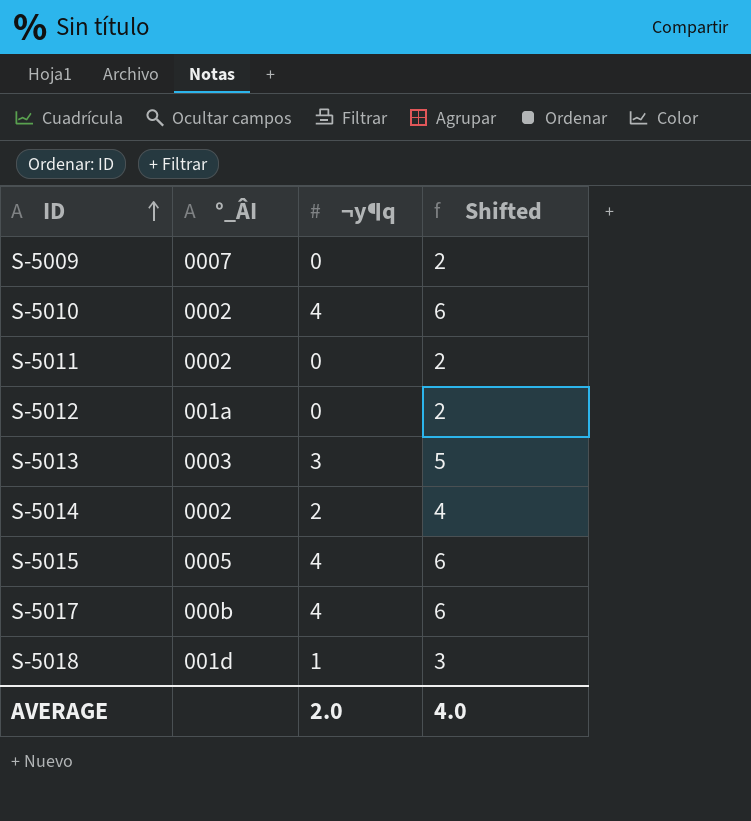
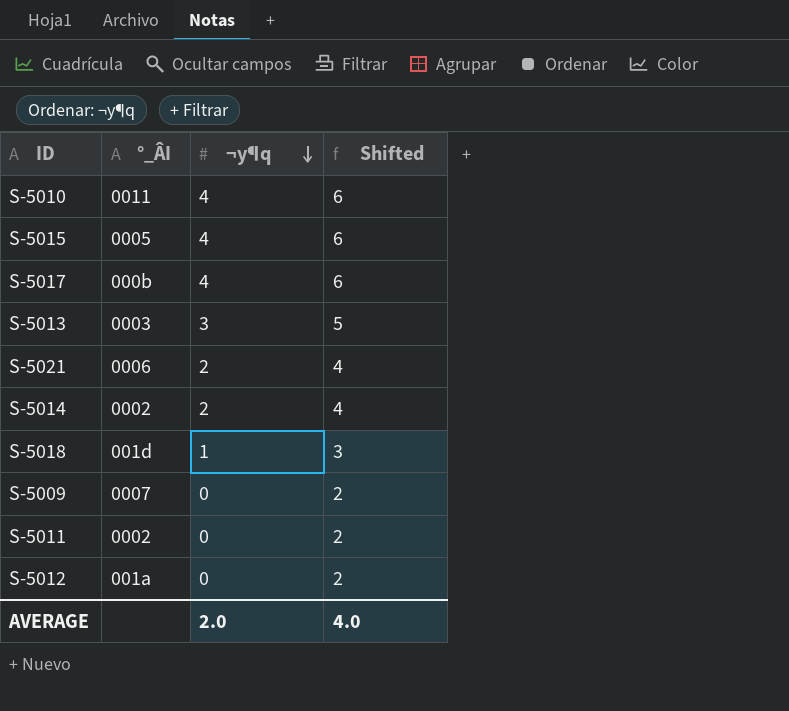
row order: ID ascending -> ¬y¶q descending
S-5010 | °_ÂI: 0002 -> 0011
row S-5021: none -> 0006 | 2 | 4

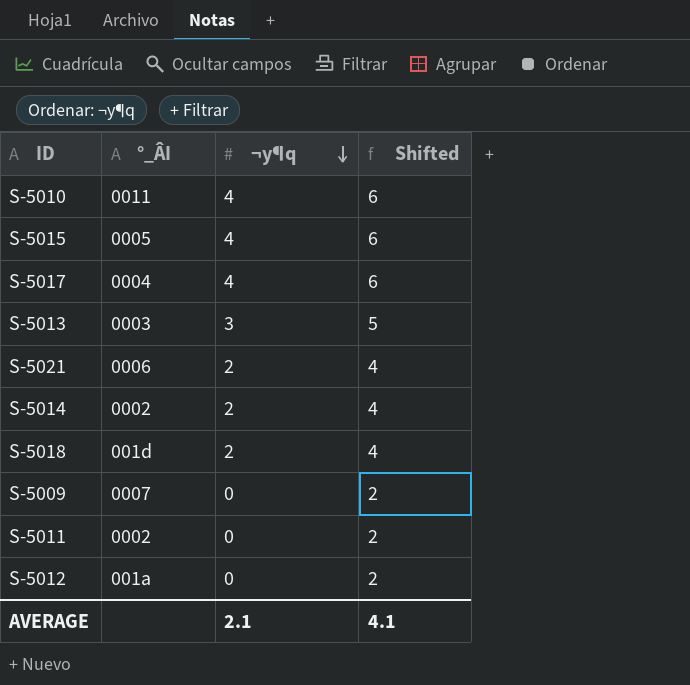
S-5017 | °_ÂI: 000b -> 0004
S-5018 | ¬y¶q: 1 -> 2
S-5018 | Shifted: 3 -> 4
AVERAGE | ¬y¶q: 2.0 -> 2.1
AVERAGE | Shifted: 4.0 -> 4.1

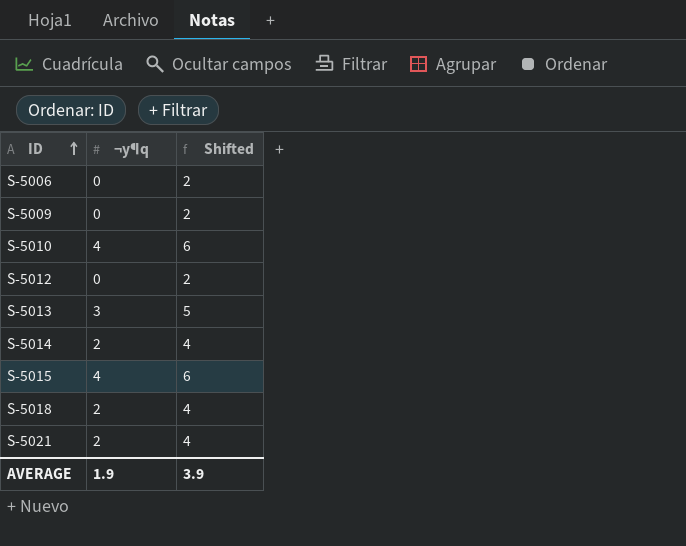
row order: ¬y¶q descending -> ID ascending
column °_ÂI | position: 2 -> none
row S-5017: 0004 | 4 | 6 -> none
row S-5011: 0002 | 0 | 2 -> none
row S-5006: none -> 0 | 2
AVERAGE | ¬y¶q: 2.1 -> 1.9
AVERAGE | Shifted: 4.1 -> 3.9

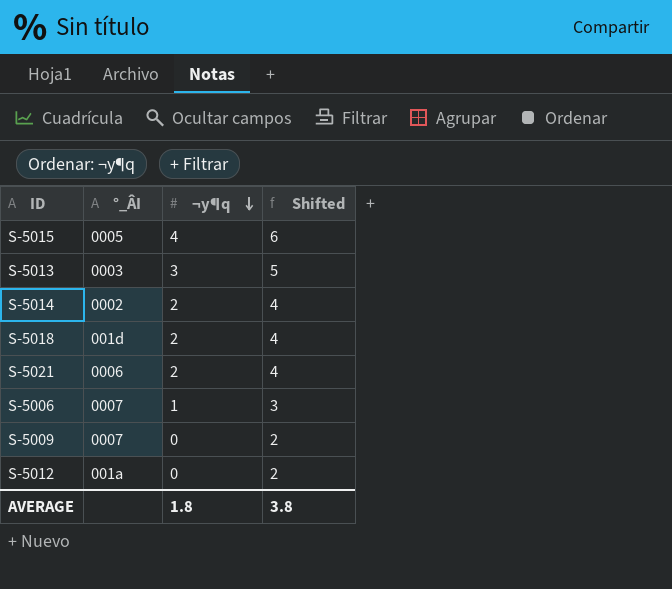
row order: ID ascending -> ¬y¶q descending
column °_ÂI | position: none -> 2
row S-5010: 4 | 6 -> none
S-5006 | ¬y¶q: 0 -> 1
S-5006 | Shifted: 2 -> 3
AVERAGE | ¬y¶q: 1.9 -> 1.8
AVERAGE | Shifted: 3.9 -> 3.8

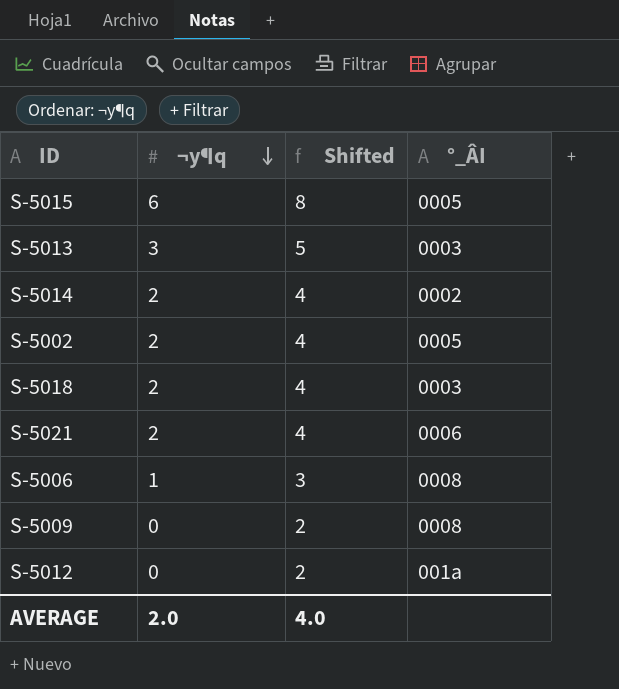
column °_ÂI | position: 2 -> 4
S-5015 | ¬y¶q: 4 -> 6
S-5015 | Shifted: 6 -> 8
row S-5002: none -> 2 | 4 | 0005
S-5018 | °_ÂI: 001d -> 0003
S-5006 | °_ÂI: 0007 -> 0008
S-5009 | °_ÂI: 0007 -> 0008
AVERAGE | ¬y¶q: 1.8 -> 2.0
AVERAGE | Shifted: 3.8 -> 4.0

